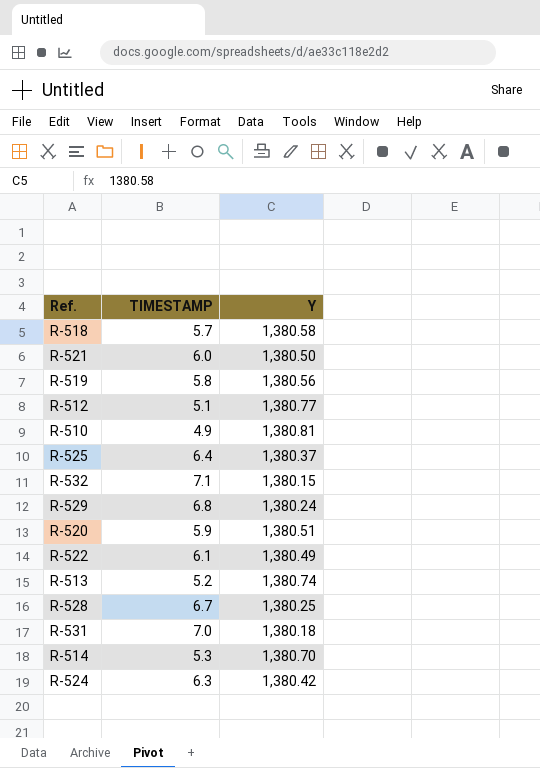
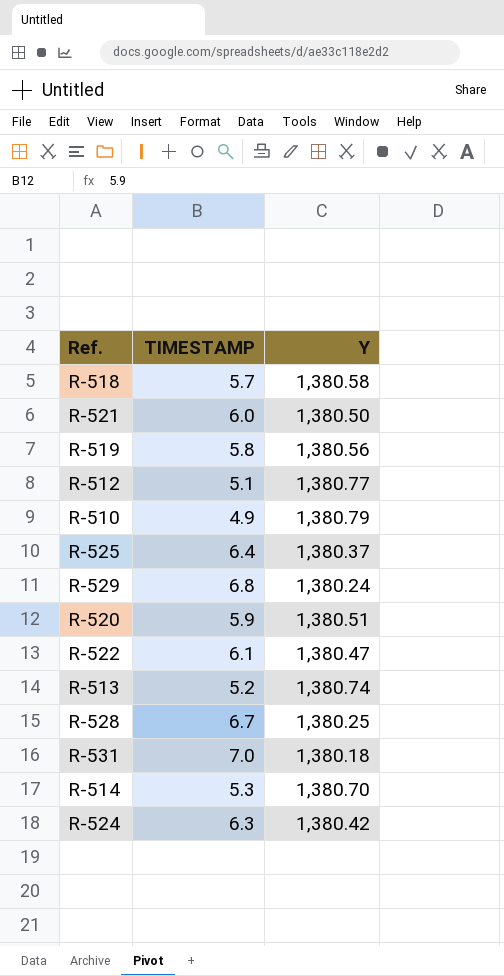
row R-532: 7.1 | 1,380.15 -> none
R-510 | Y: 1,380.81 -> 1,380.79
R-522 | Y: 1,380.49 -> 1,380.47

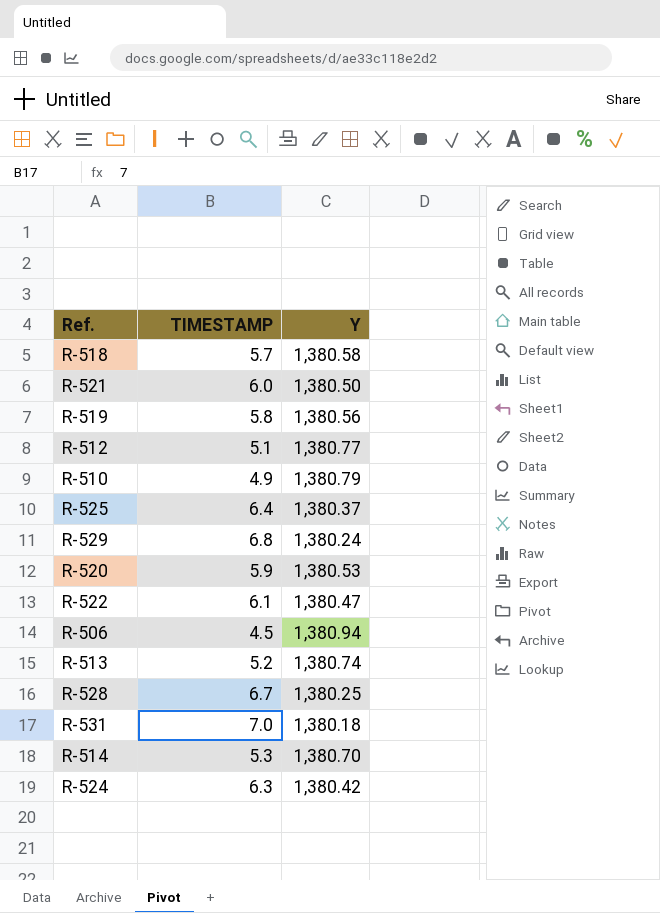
R-520 | Y: 1,380.51 -> 1,380.53
row R-506: none -> 4.5 | 1,380.94

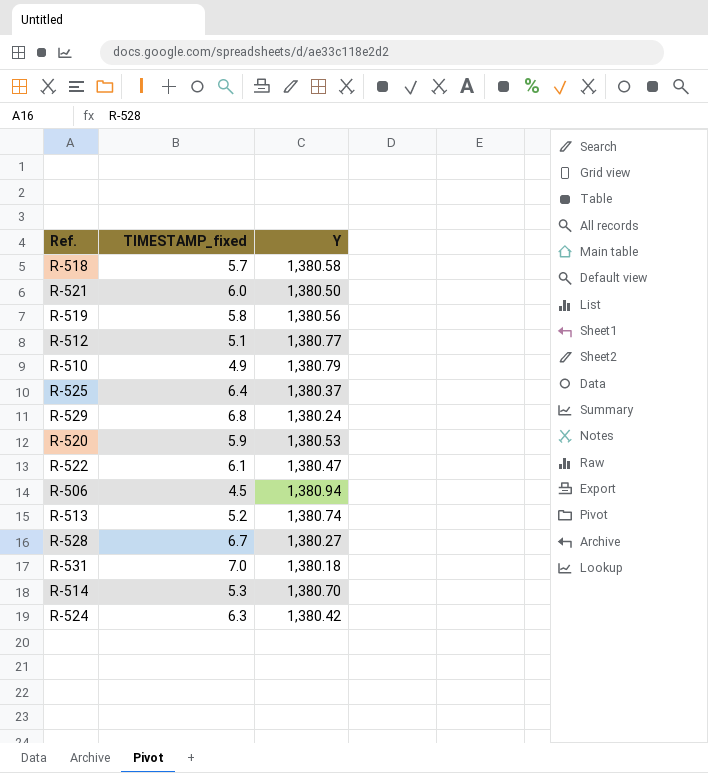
column name: TIMESTAMP -> TIMESTAMP_fixed
R-528 | Y: 1,380.25 -> 1,380.27

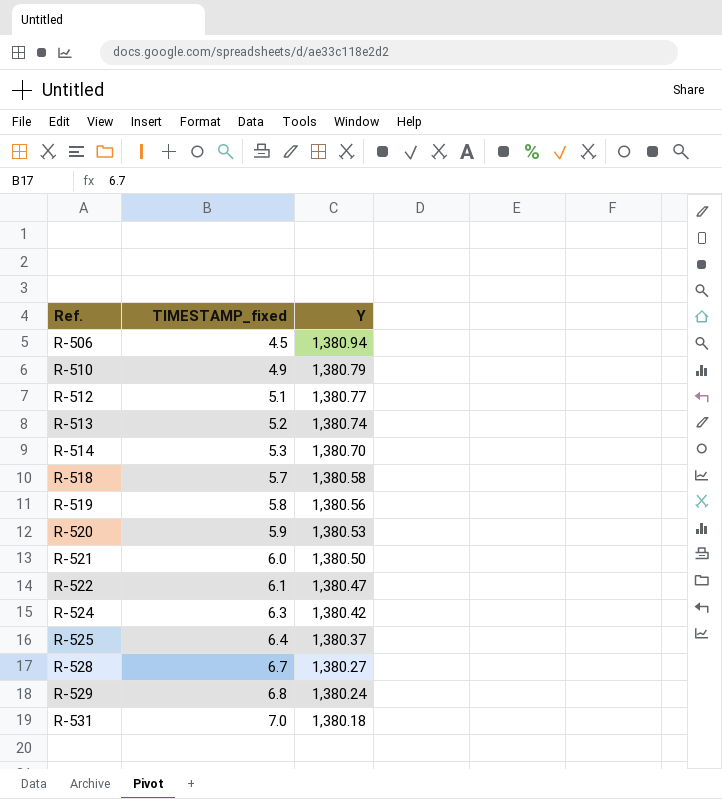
row order: none -> Ref. ascending

